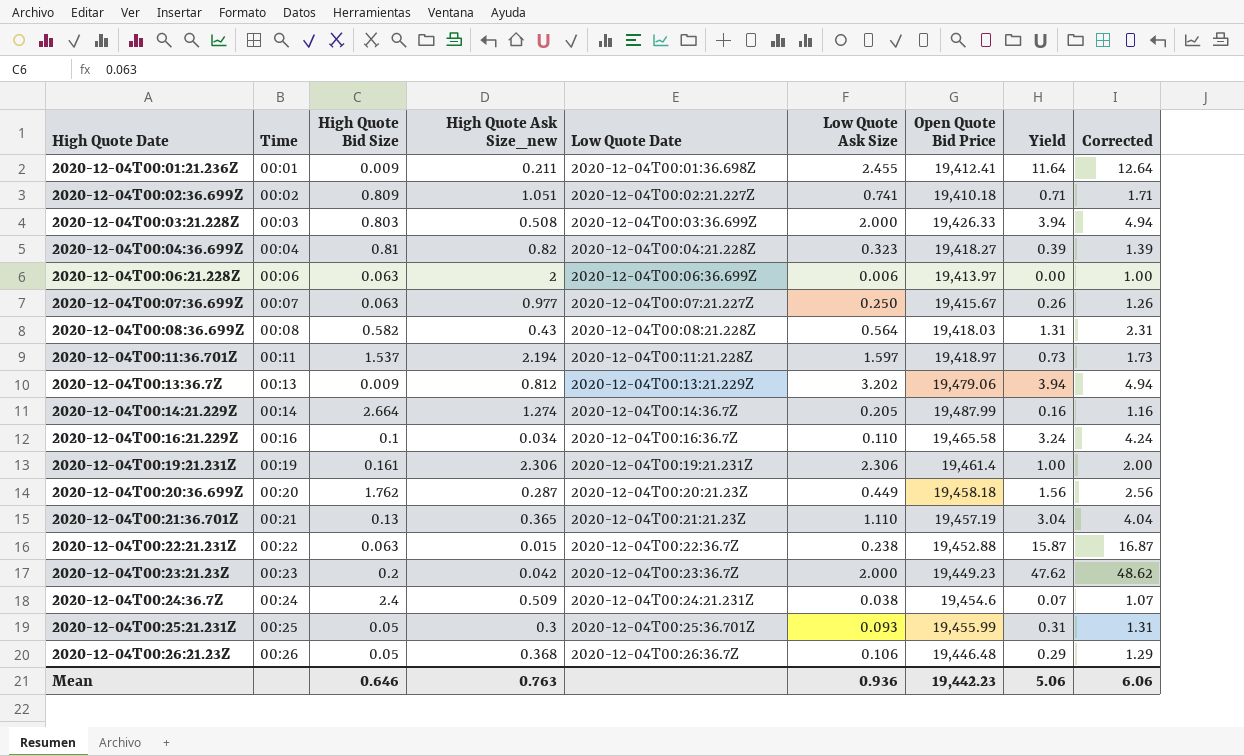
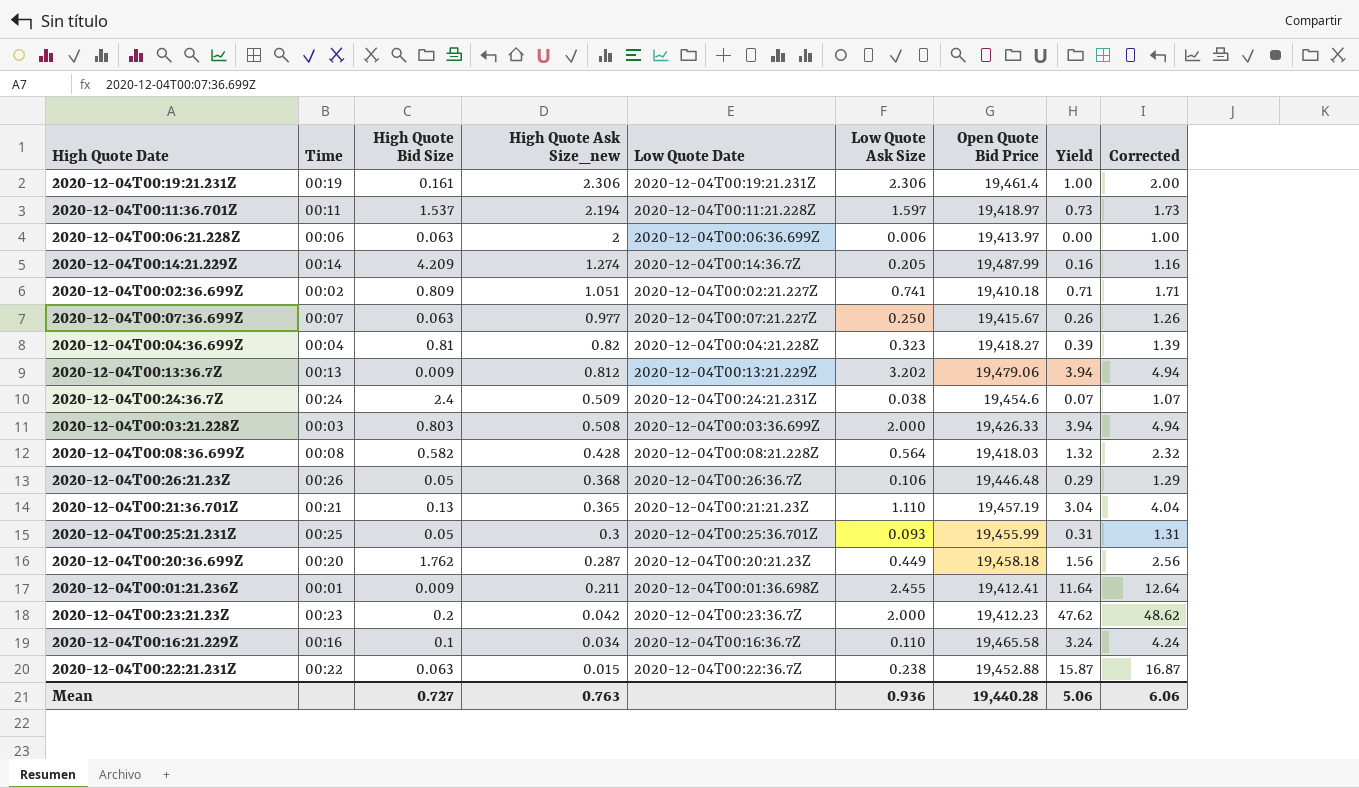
row order: High Quote Date ascending -> High Quote Ask Size_new descending
2020-12-04T00:14:21.229Z | High Quote Bid Size: 2.664 -> 4.209
2020-12-04T00:08:36.699Z | High Quote Ask Size_new: 0.43 -> 0.428
2020-12-04T00:08:36.699Z | Yield: 1.31 -> 1.32
2020-12-04T00:08:36.699Z | Corrected: 2.31 -> 2.32
2020-12-04T00:23:21.23Z | Open Quote Bid Price: 19,449.23 -> 19,412.23
Mean | High Quote Bid Size: 0.646 -> 0.727
Mean | Open Quote Bid Price: 19,442.23 -> 19,440.28

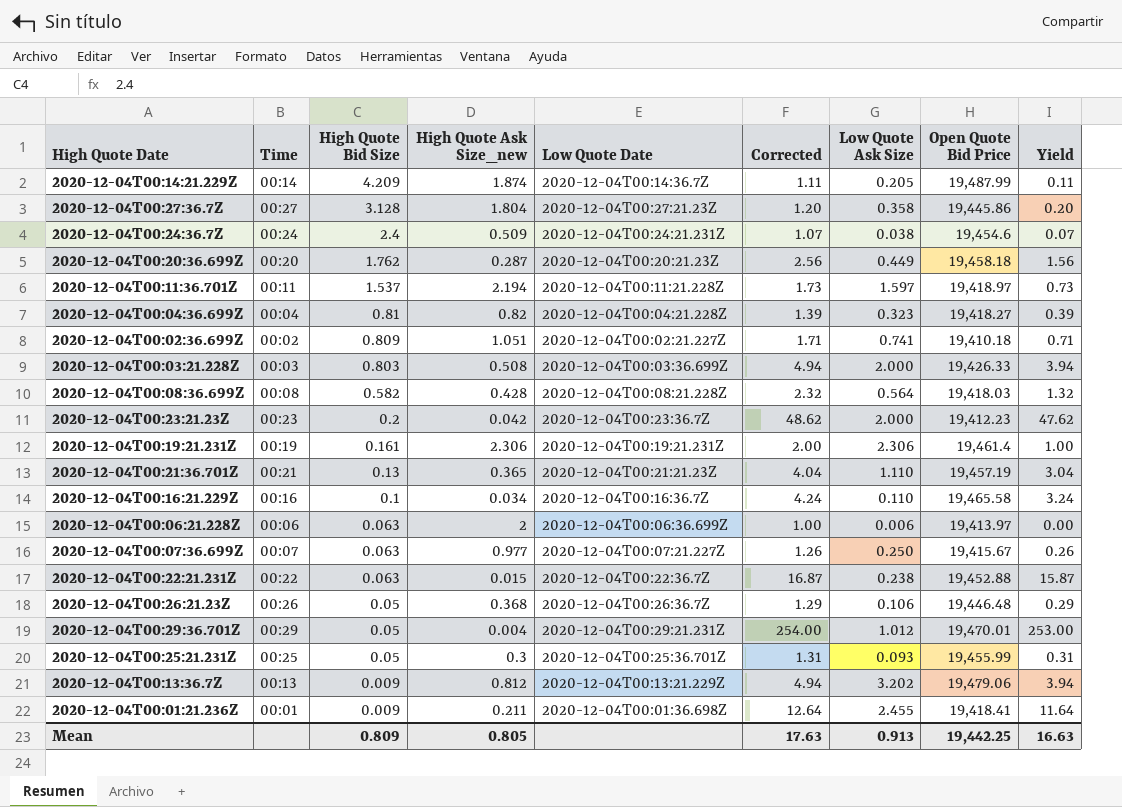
row order: High Quote Ask Size_new descending -> High Quote Bid Size descending
column Corrected | position: 9 -> 6
2020-12-04T00:14:21.229Z | High Quote Ask Size_new: 1.274 -> 1.874
2020-12-04T00:14:21.229Z | Corrected: 1.16 -> 1.11
2020-12-04T00:14:21.229Z | Yield: 0.16 -> 0.11
row 2020-12-04T00:27:36.7Z: none -> 00:27 | 3.128 | 1.804 | 2020-12-04T00:27:21.23Z | 1.20 | 0.358 | 19,445.86 | 0.20
row 2020-12-04T00:29:36.701Z: none -> 00:29 | 0.05 | 0.004 | 2020-12-04T00:29:21.231Z | 254.00 | 1.012 | 19,470.01 | 253.00
2020-12-04T00:01:21.236Z | Open Quote Bid Price: 19,412.41 -> 19,418.41
Mean | High Quote Bid Size: 0.727 -> 0.809
Mean | High Quote Ask Size_new: 0.763 -> 0.805
Mean | Corrected: 6.06 -> 17.63
Mean | Low Quote Ask Size: 0.936 -> 0.913
Mean | Open Quote Bid Price: 19,440.28 -> 19,442.25
Mean | Yield: 5.06 -> 16.63

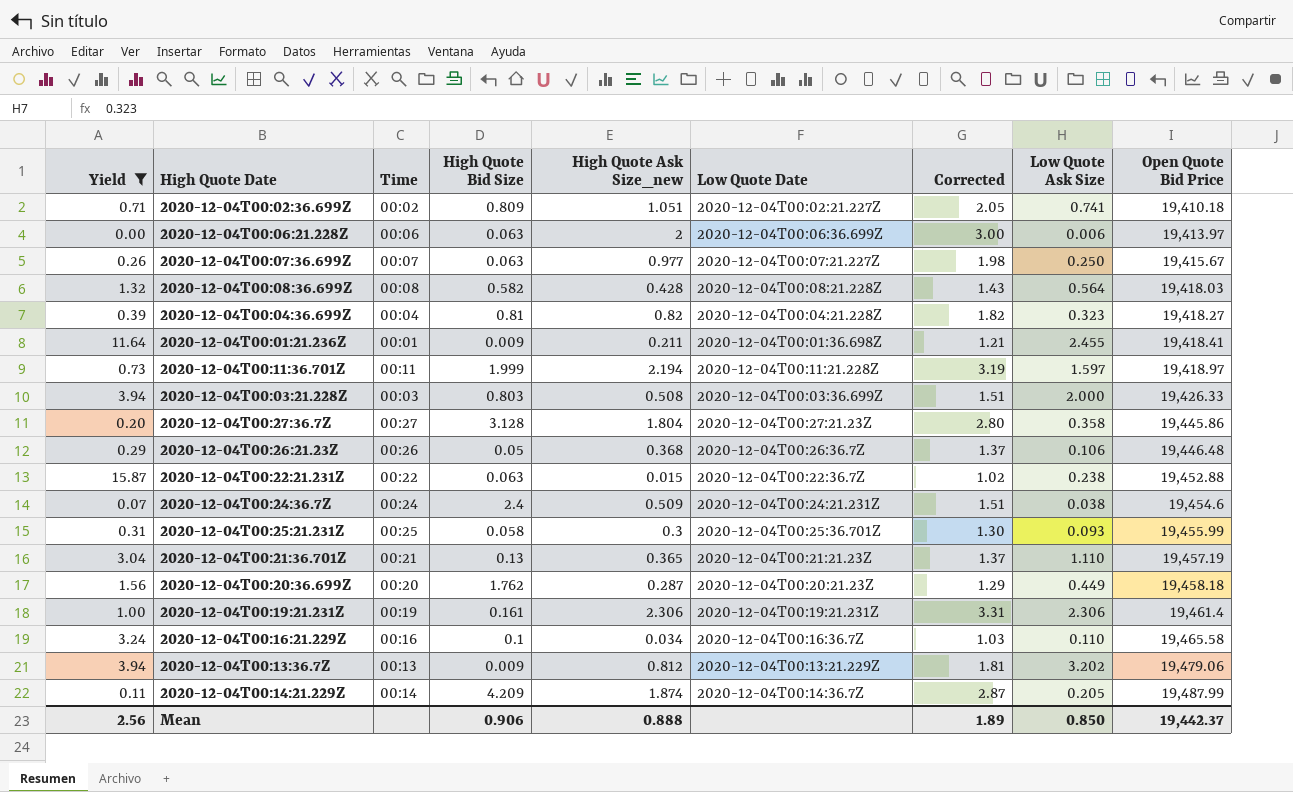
filter: none -> Yield <= 15.87
row order: High Quote Bid Size descending -> Open Quote Bid Price ascending
column Yield | position: 9 -> 1
column Corrected | formula: [Yield] + 1 -> [High Quote Ask Size_new] + 1
2020-12-04T00:11:36.701Z | High Quote Bid Size: 1.537 -> 1.999
2020-12-04T00:25:21.231Z | High Quote Bid Size: 0.05 -> 0.058
Mean | Yield: 16.63 -> 2.56
Mean | High Quote Bid Size: 0.809 -> 0.906
Mean | High Quote Ask Size_new: 0.805 -> 0.888
Mean | Corrected: 17.63 -> 1.89
Mean | Low Quote Ask Size: 0.913 -> 0.850
Mean | Open Quote Bid Price: 19,442.25 -> 19,442.37

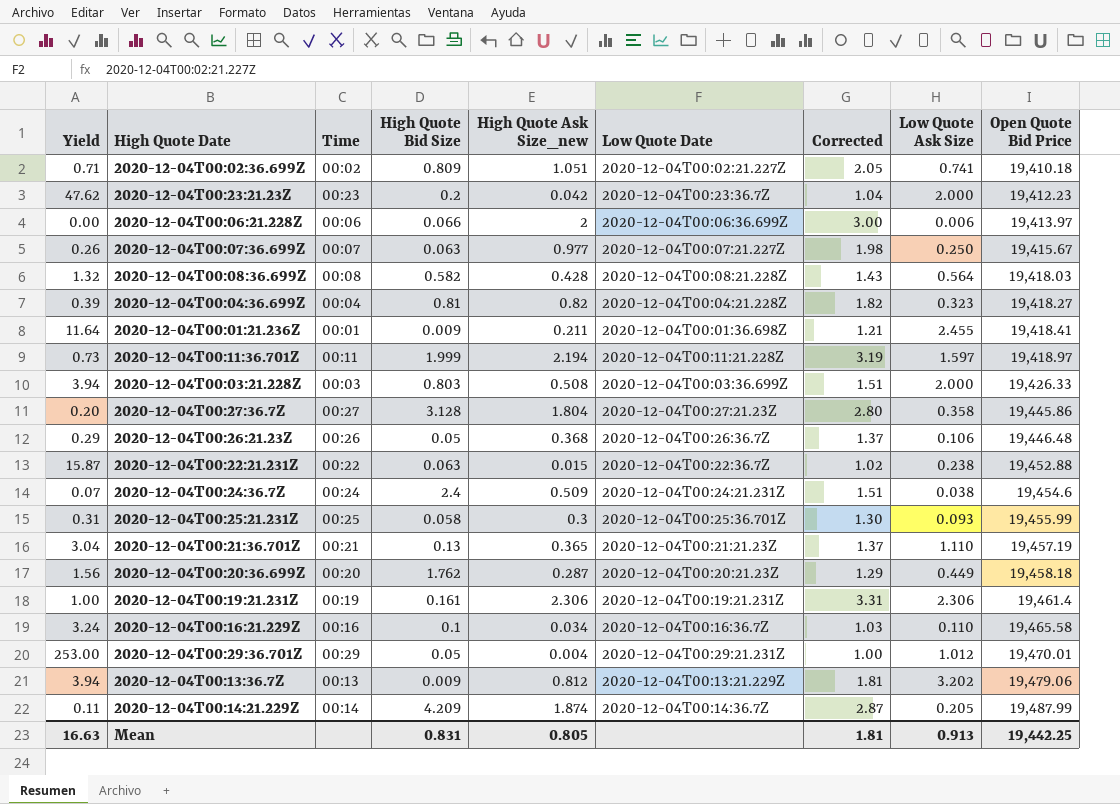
filter: Yield <= 15.87 -> none
2020-12-04T00:06:21.228Z | High Quote Bid Size: 0.063 -> 0.066
Mean | Yield: 2.56 -> 16.63
Mean | High Quote Bid Size: 0.906 -> 0.831
Mean | High Quote Ask Size_new: 0.888 -> 0.805
Mean | Corrected: 1.89 -> 1.81
Mean | Low Quote Ask Size: 0.850 -> 0.913
Mean | Open Quote Bid Price: 19,442.37 -> 19,442.25

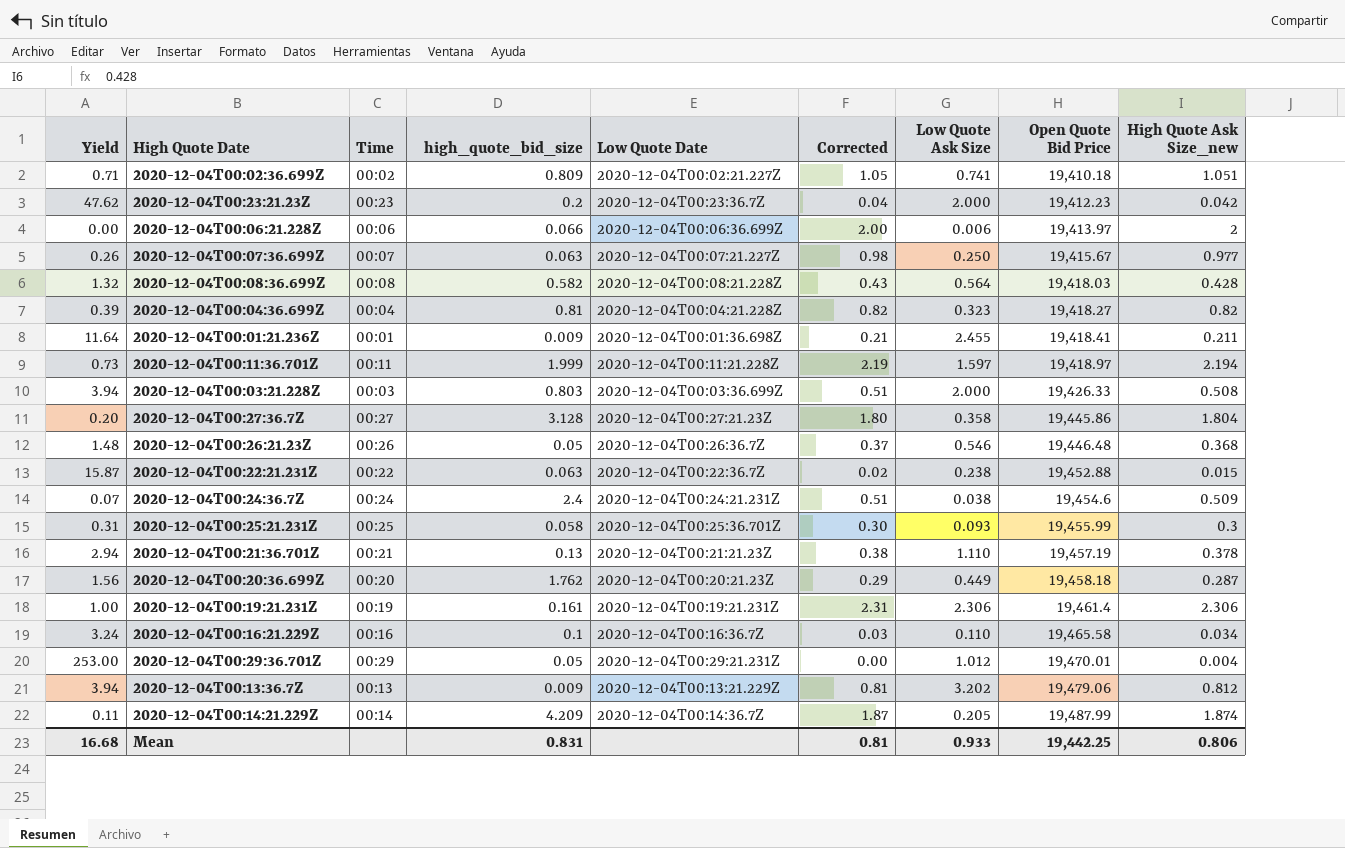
column name: High Quote Bid Size -> high_quote_bid_size
column Corrected | formula: [High Quote Ask Size_new] + 1 -> [High Quote Ask Size_new] + 0
column High Quote Ask Size_new | position: 5 -> 9
2020-12-04T00:26:21.23Z | Yield: 0.29 -> 1.48
2020-12-04T00:26:21.23Z | Low Quote Ask Size: 0.106 -> 0.546
2020-12-04T00:21:36.701Z | Yield: 3.04 -> 2.94
2020-12-04T00:21:36.701Z | High Quote Ask Size_new: 0.365 -> 0.378
Mean | Yield: 16.63 -> 16.68
Mean | Corrected: 1.81 -> 0.81
Mean | Low Quote Ask Size: 0.913 -> 0.933
Mean | High Quote Ask Size_new: 0.805 -> 0.806

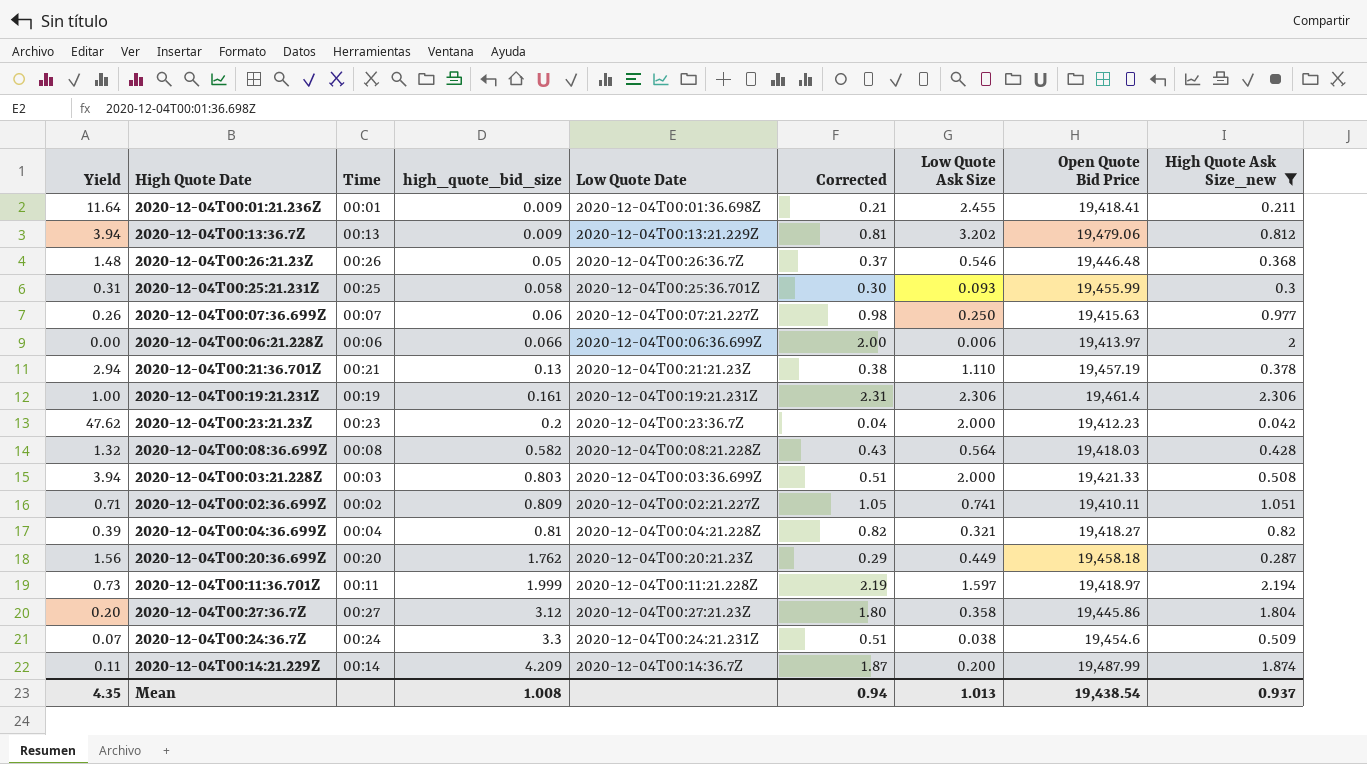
filter: none -> High Quote Ask Size_new >= 0.042
row order: Open Quote Bid Price ascending -> high_quote_bid_size ascending
2020-12-04T00:07:36.699Z | high_quote_bid_size: 0.063 -> 0.06
2020-12-04T00:07:36.699Z | Open Quote Bid Price: 19,415.67 -> 19,415.63
2020-12-04T00:03:21.228Z | Open Quote Bid Price: 19,426.33 -> 19,421.33
2020-12-04T00:02:36.699Z | Open Quote Bid Price: 19,410.18 -> 19,410.11
2020-12-04T00:04:36.699Z | Low Quote Ask Size: 0.323 -> 0.321
2020-12-04T00:27:36.7Z | high_quote_bid_size: 3.128 -> 3.12
2020-12-04T00:24:36.7Z | high_quote_bid_size: 2.4 -> 3.3
2020-12-04T00:14:21.229Z | Low Quote Ask Size: 0.205 -> 0.200
Mean | Yield: 16.68 -> 4.35
Mean | high_quote_bid_size: 0.831 -> 1.008
Mean | Corrected: 0.81 -> 0.94
Mean | Low Quote Ask Size: 0.933 -> 1.013
Mean | Open Quote Bid Price: 19,442.25 -> 19,438.54
Mean | High Quote Ask Size_new: 0.806 -> 0.937

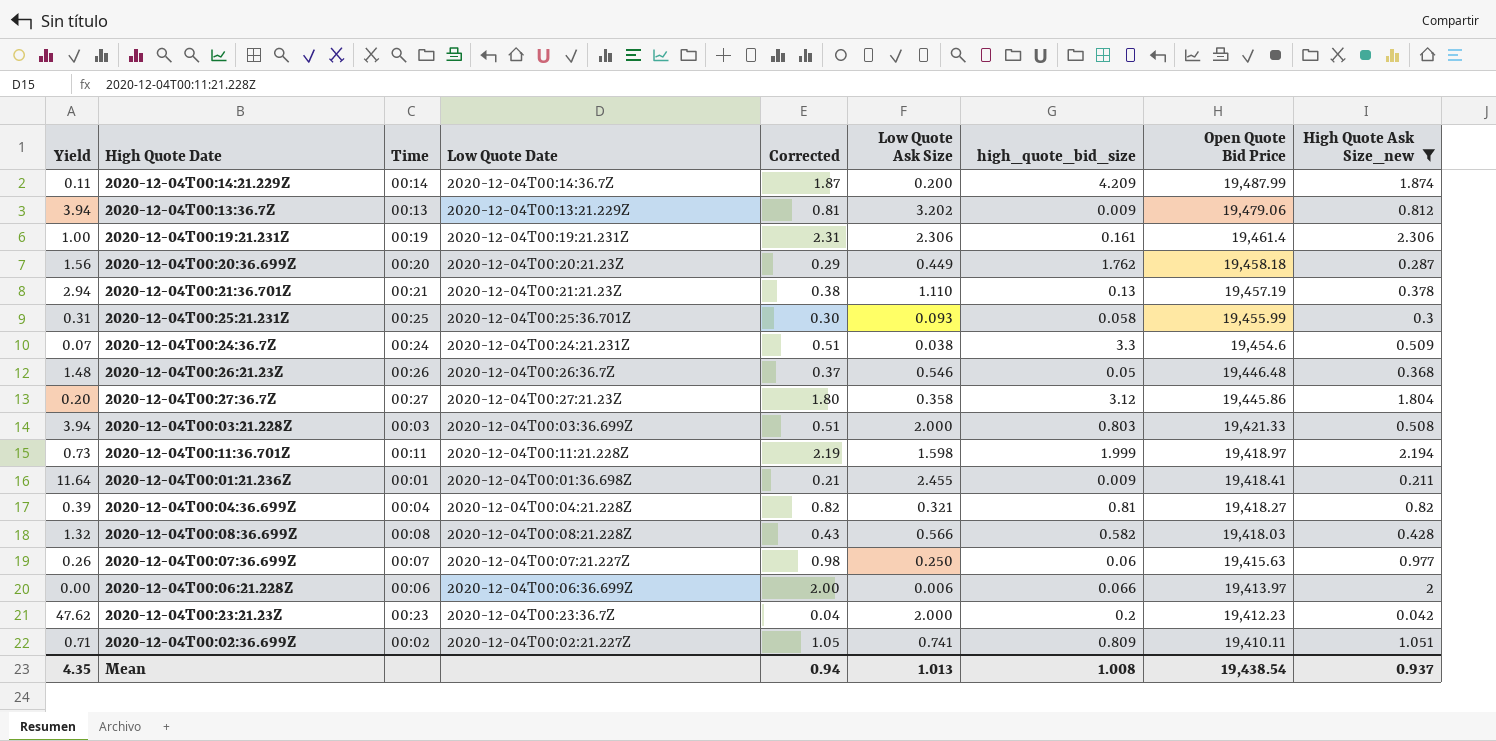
row order: high_quote_bid_size ascending -> Open Quote Bid Price descending
column high_quote_bid_size | position: 4 -> 7
2020-12-04T00:11:36.701Z | Low Quote Ask Size: 1.597 -> 1.598
2020-12-04T00:08:36.699Z | Low Quote Ask Size: 0.564 -> 0.566

